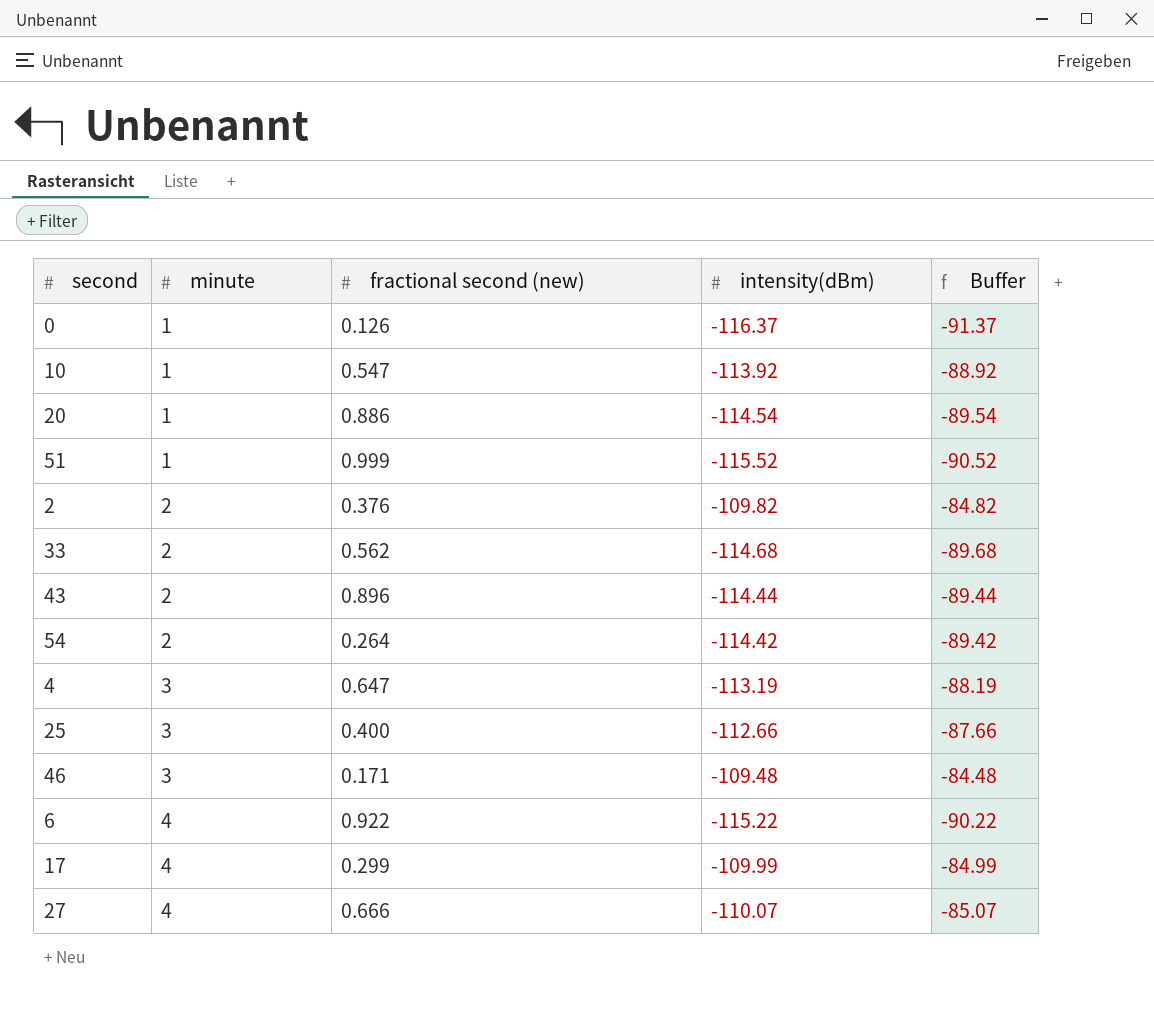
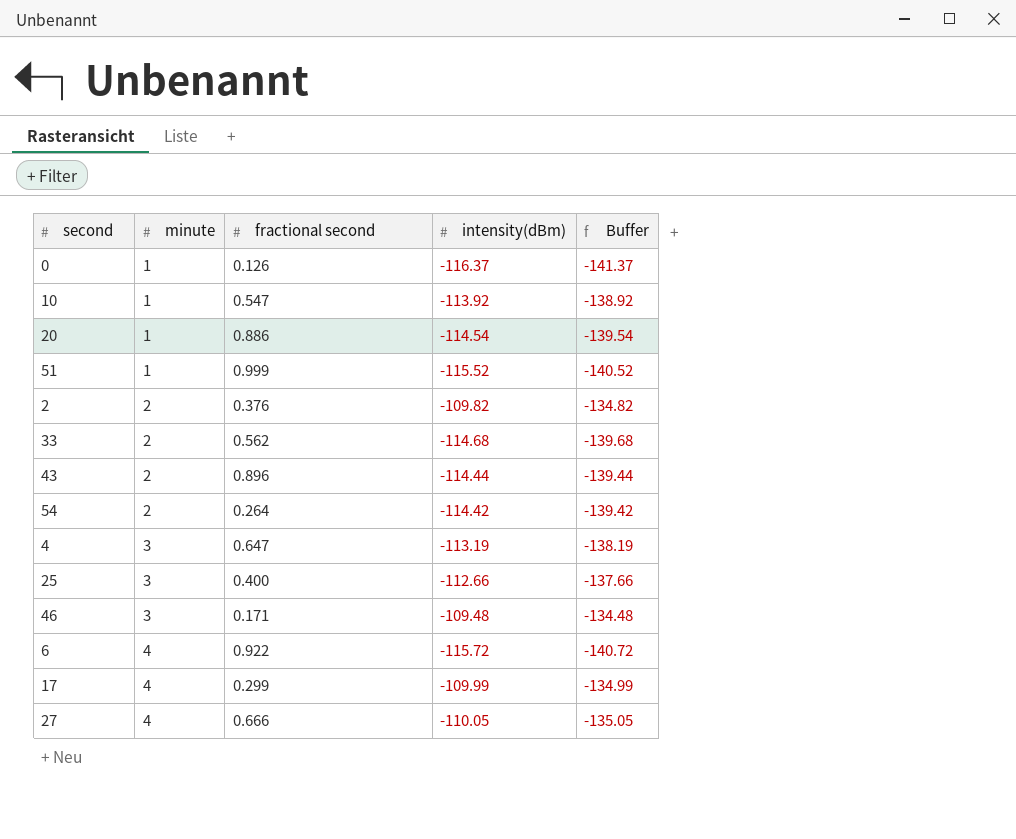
column name: fractional second (new) -> fractional second
column Buffer | formula: [intensity(dBm)] + 25 -> [intensity(dBm)] - 25
6 | intensity(dBm): -115.22 -> -115.72
27 | intensity(dBm): -110.07 -> -110.05

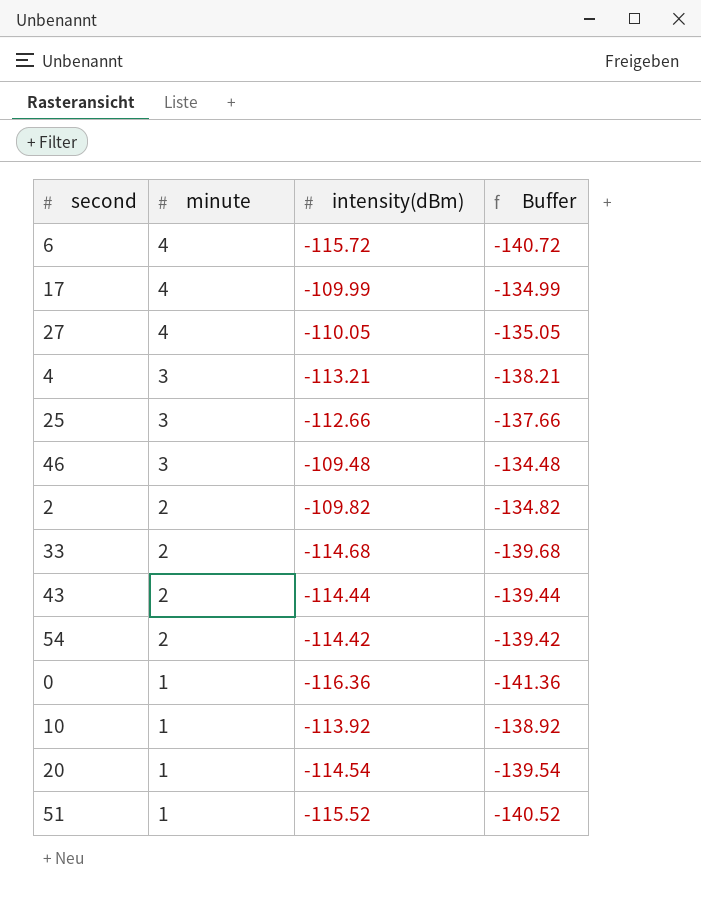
row order: minute ascending -> minute descending
column fractional second | position: 3 -> none
4 | intensity(dBm): -113.19 -> -113.21
4 | Buffer: -138.19 -> -138.21
0 | intensity(dBm): -116.37 -> -116.36
0 | Buffer: -141.37 -> -141.36

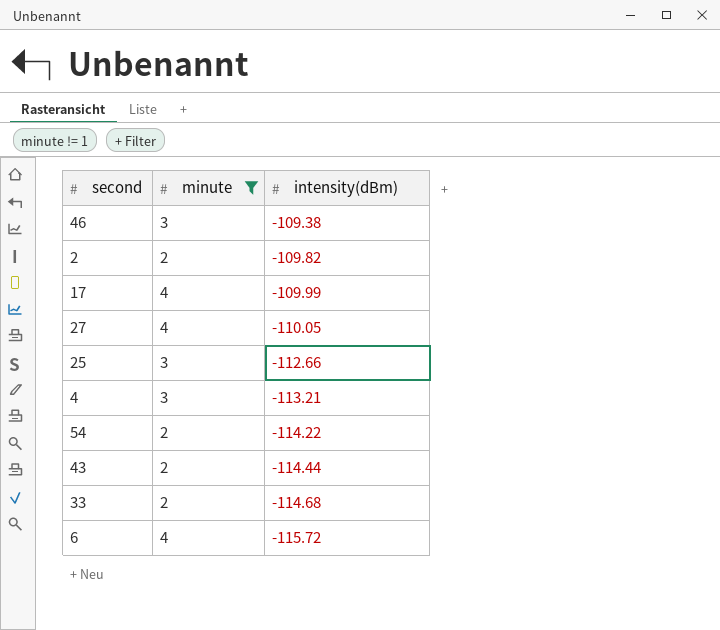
filter: none -> minute != 1
row order: minute descending -> intensity(dBm) descending
column Buffer | formula: [intensity(dBm)] - 25 -> none
46 | intensity(dBm): -109.48 -> -109.38
54 | intensity(dBm): -114.42 -> -114.22

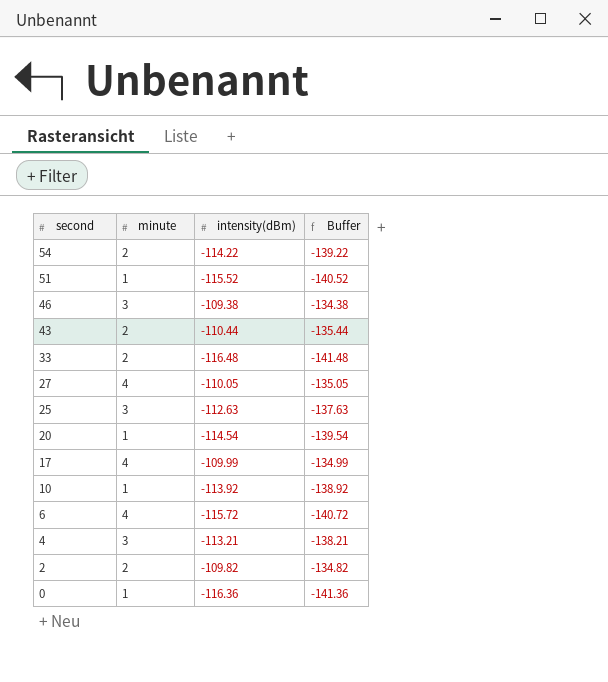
filter: minute != 1 -> none
row order: intensity(dBm) descending -> second descending
column Buffer | formula: none -> [intensity(dBm)] - 25
43 | intensity(dBm): -114.44 -> -110.44
33 | intensity(dBm): -114.68 -> -116.48
25 | intensity(dBm): -112.66 -> -112.63

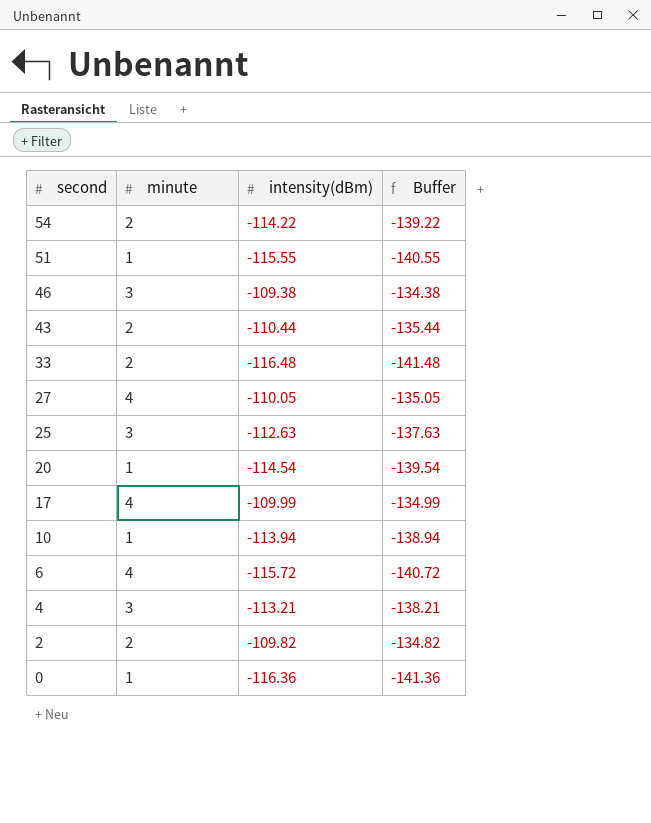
51 | intensity(dBm): -115.52 -> -115.55
51 | Buffer: -140.52 -> -140.55
10 | intensity(dBm): -113.92 -> -113.94
10 | Buffer: -138.92 -> -138.94

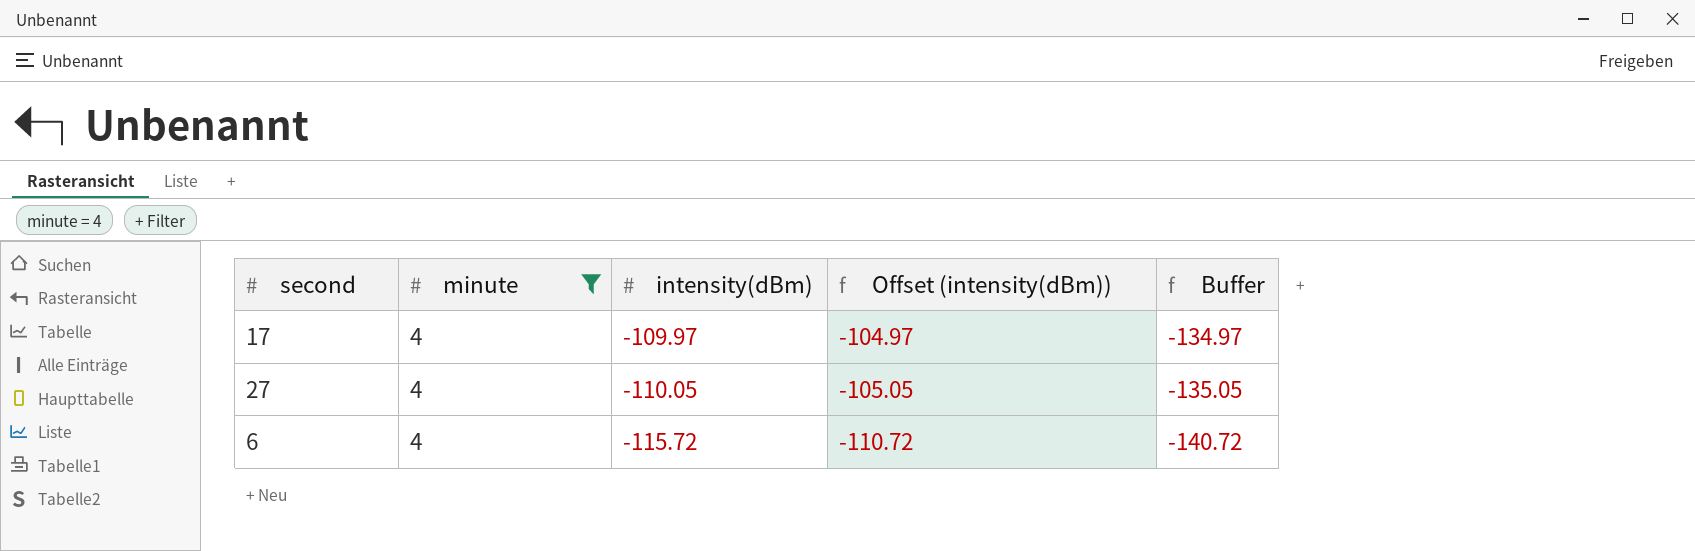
filter: none -> minute = 4
row order: second descending -> intensity(dBm) descending
column Offset (intensity(dBm)) | formula: none -> [intensity(dBm)] + 5
17 | intensity(dBm): -109.99 -> -109.97
17 | Buffer: -134.99 -> -134.97

